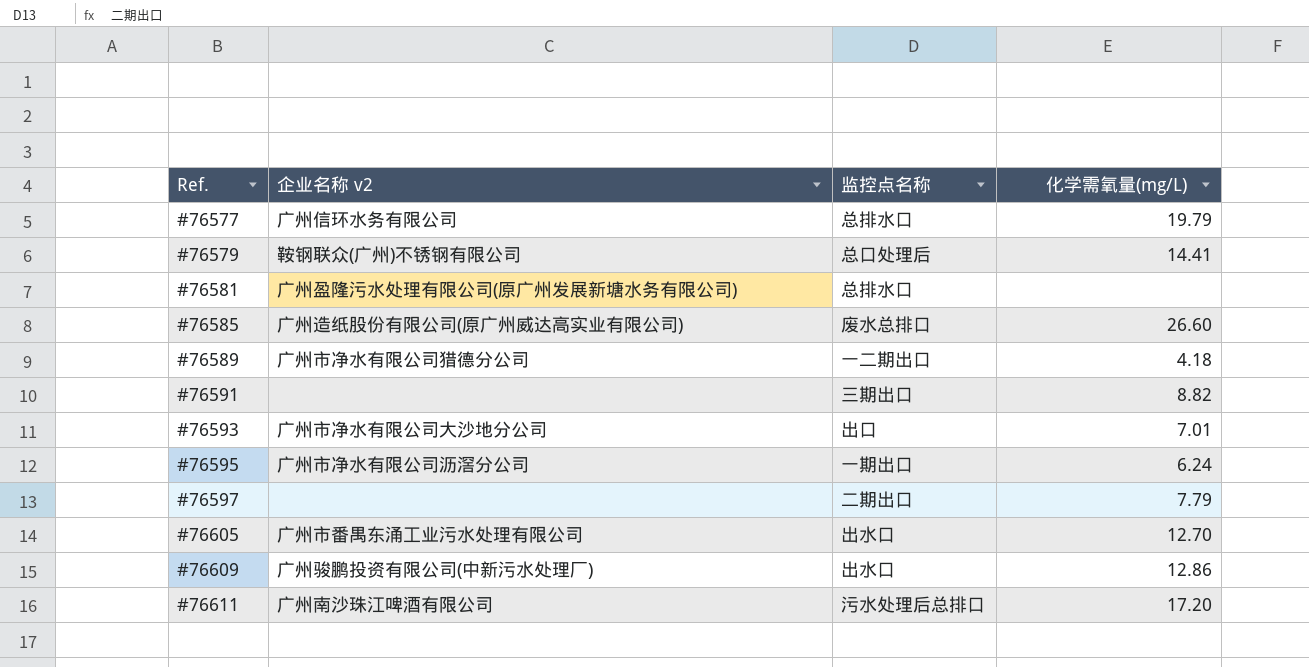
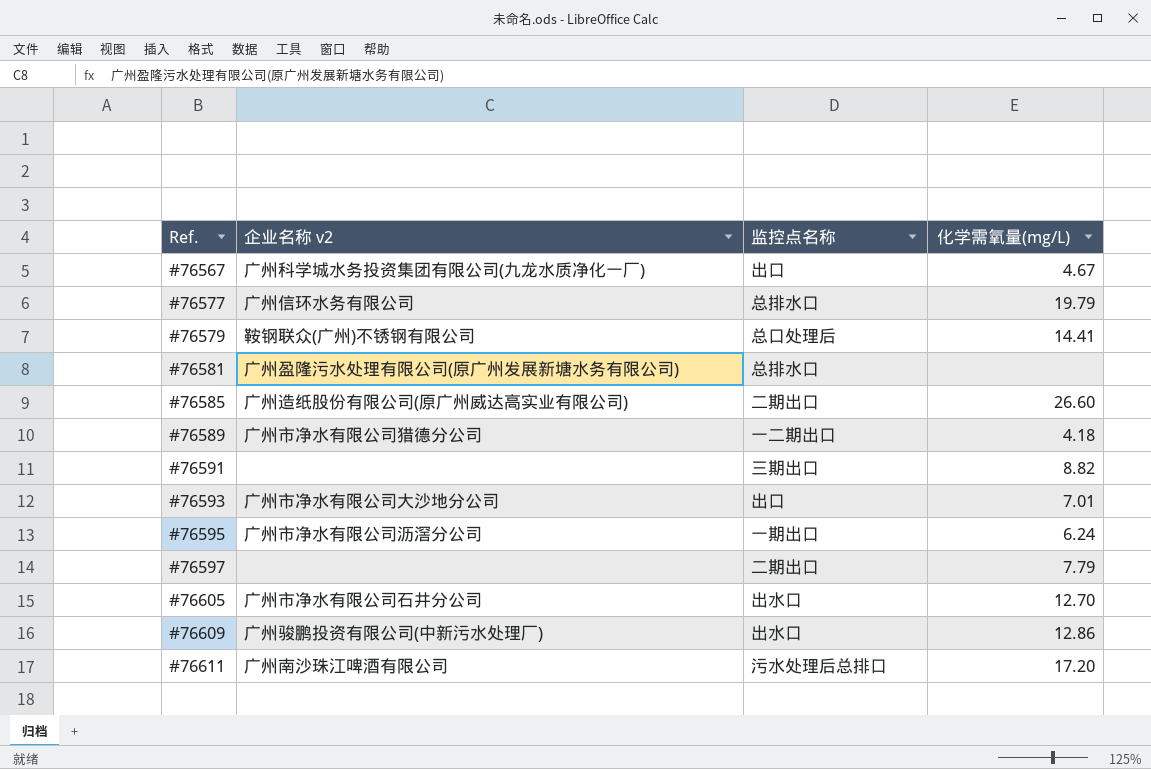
row #76567: none -> 广州科学城水务投资集团有限公司(九龙水质净化一厂) | 出口 | 4.67
#76585 | 监控点名称: 废水总排口 -> 二期出口
#76605 | 企业名称 v2: 广州市番禺东涌工业污水处理有限公司 -> 广州市净水有限公司石井分公司

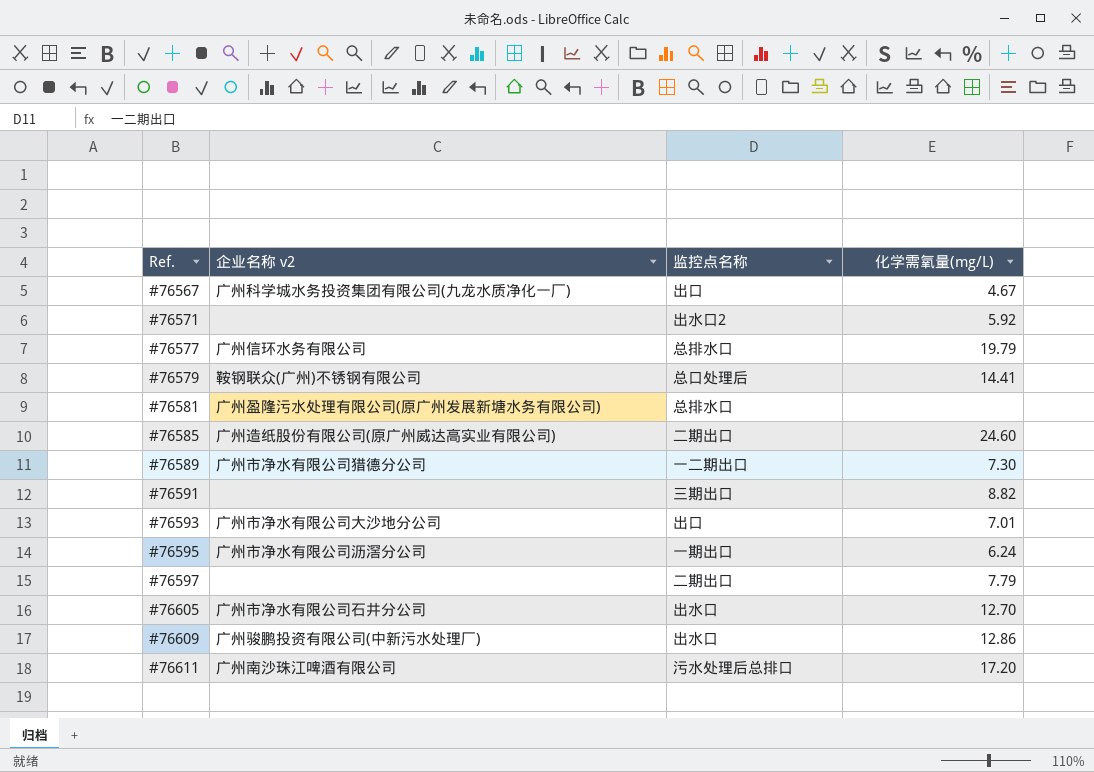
row #76571: none -> none | 出水口2 | 5.92
#76585 | 化学需氧量(mg/L): 26.60 -> 24.60
#76589 | 化学需氧量(mg/L): 4.18 -> 7.30

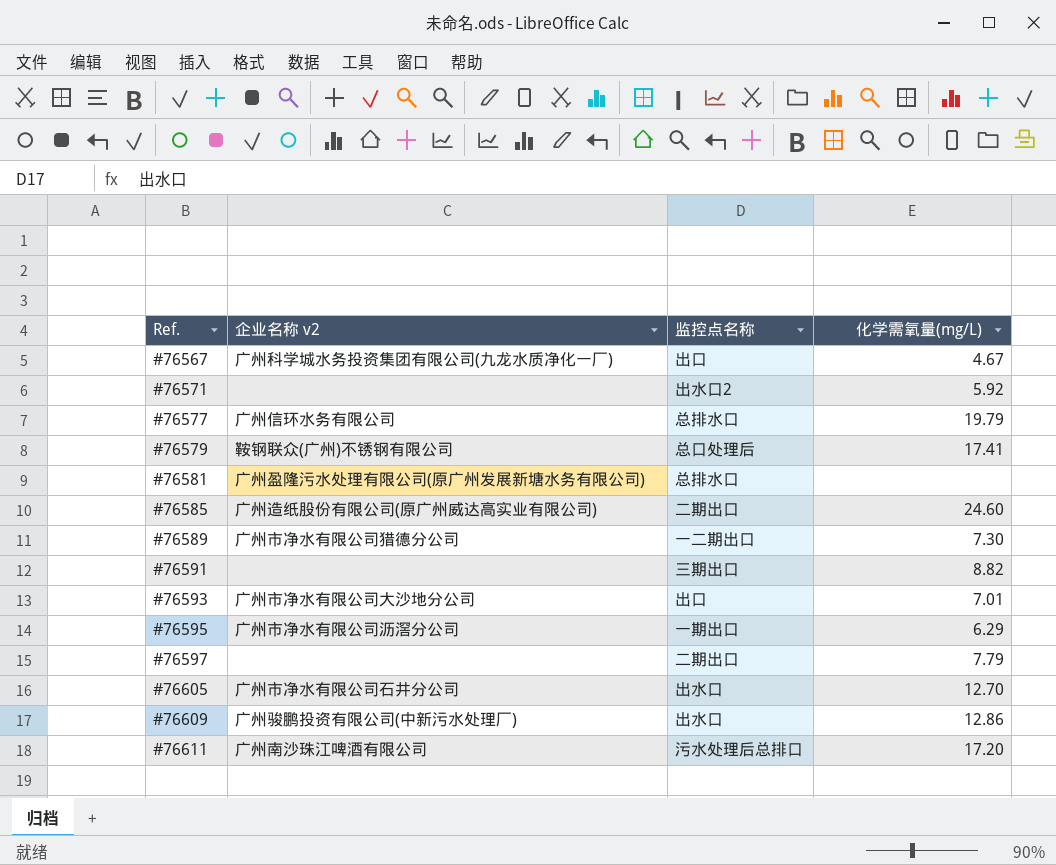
#76579 | 化学需氧量(mg/L): 14.41 -> 17.41
#76595 | 化学需氧量(mg/L): 6.24 -> 6.29

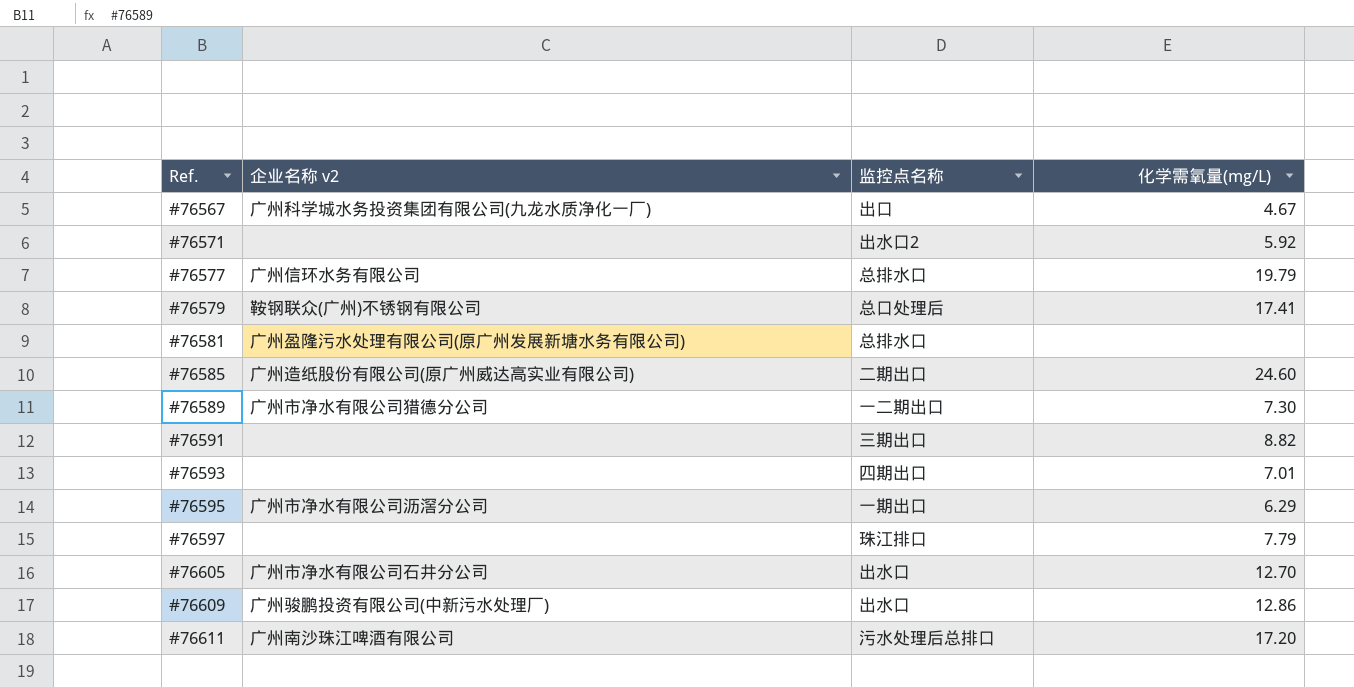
#76593 | 企业名称 v2: 广州市净水有限公司大沙地分公司 -> none
#76593 | 监控点名称: 出口 -> 四期出口
#76597 | 监控点名称: 二期出口 -> 珠江排口

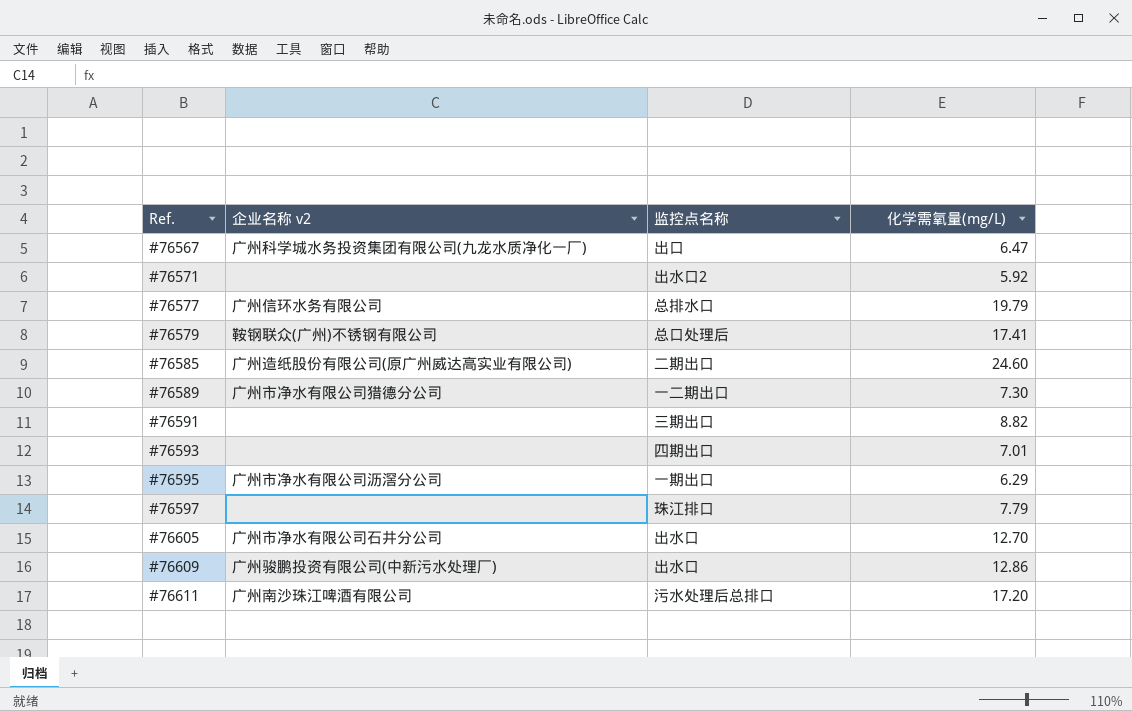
row #76581: 广州盈隆污水处理有限公司(原广州发展新塘水务有限公司) | 总排水口 | none -> none
#76567 | 化学需氧量(mg/L): 4.67 -> 6.47

